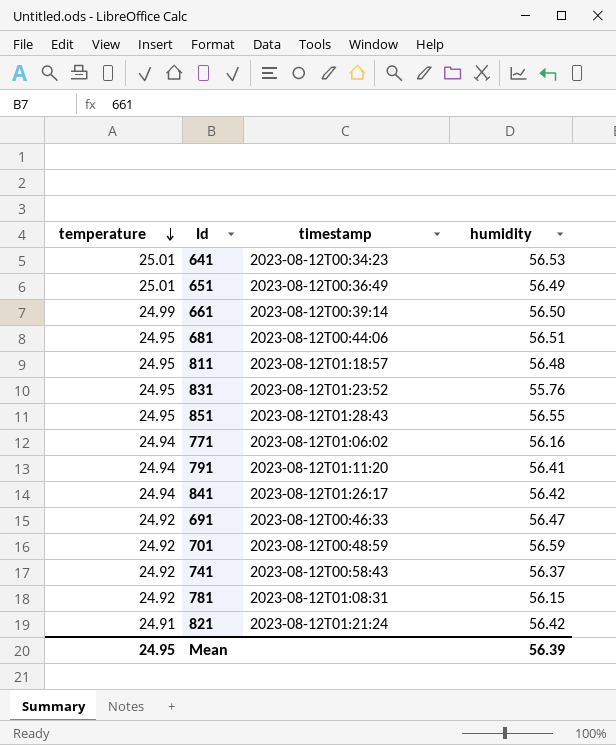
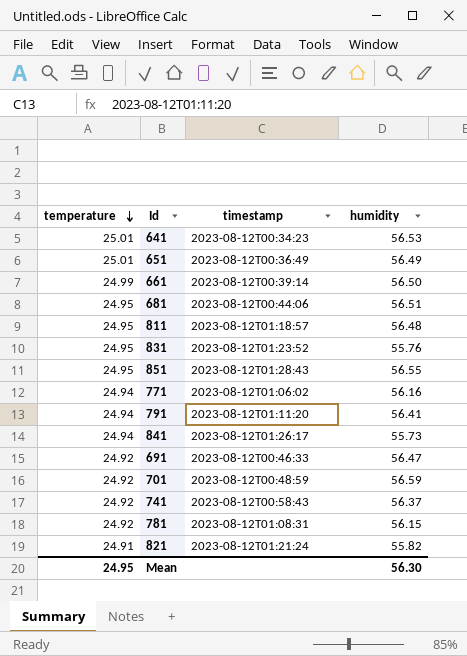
841 | humidity: 56.42 -> 55.73
821 | humidity: 56.42 -> 55.82
Mean | humidity: 56.39 -> 56.30

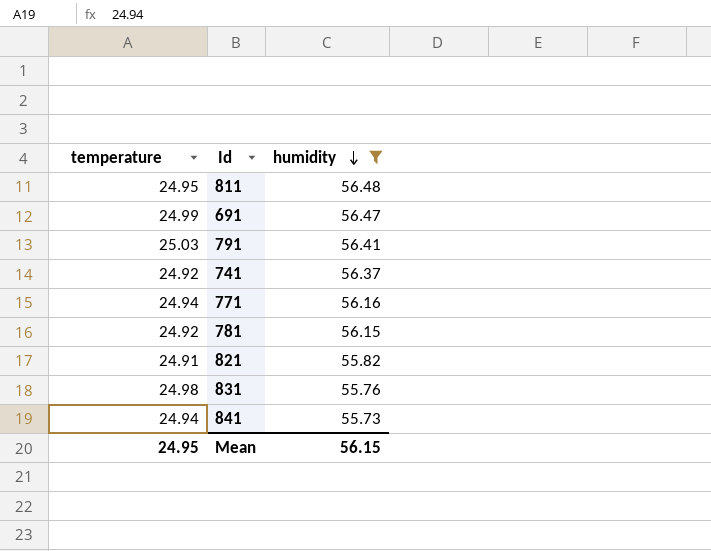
filter: none -> humidity <= 56.48
row order: temperature descending -> humidity descending
column timestamp | position: 3 -> none
691 | temperature: 24.92 -> 24.99
791 | temperature: 24.94 -> 25.03
831 | temperature: 24.95 -> 24.98
Mean | humidity: 56.30 -> 56.15

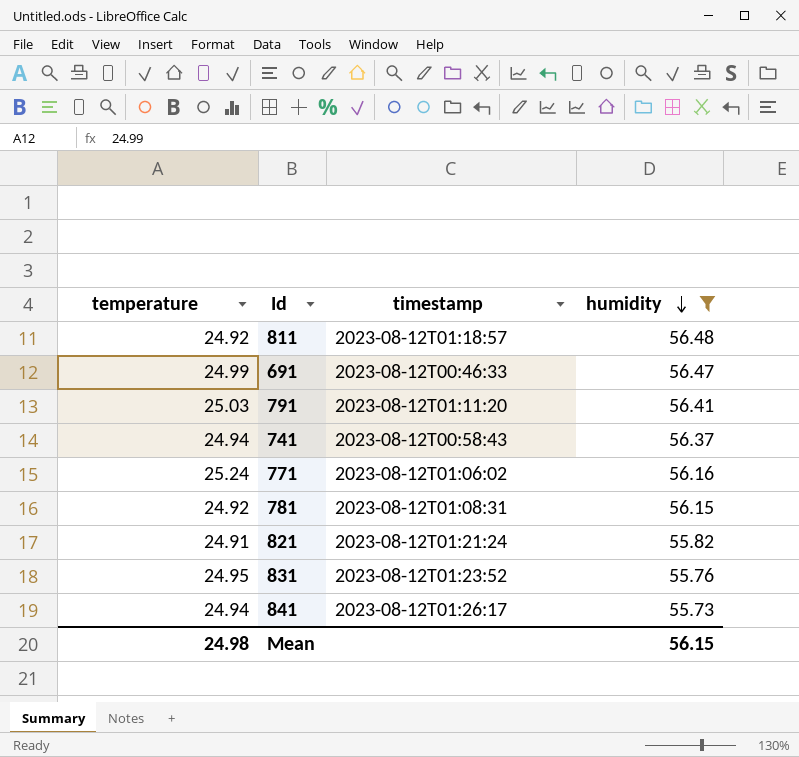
column timestamp | position: none -> 3
811 | temperature: 24.95 -> 24.92
741 | temperature: 24.92 -> 24.94
771 | temperature: 24.94 -> 25.24
831 | temperature: 24.98 -> 24.95
Mean | temperature: 24.95 -> 24.98

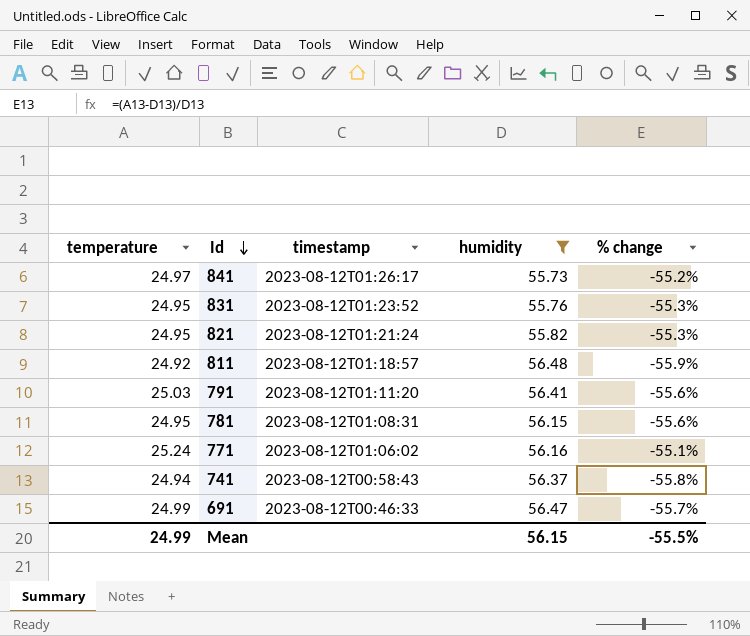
row order: humidity descending -> Id descending
column % change | formula: none -> ([temperature] - [humidity]) / [humidity]
841 | temperature: 24.94 -> 24.97
821 | temperature: 24.91 -> 24.95
781 | temperature: 24.92 -> 24.95
Mean | temperature: 24.98 -> 24.99

